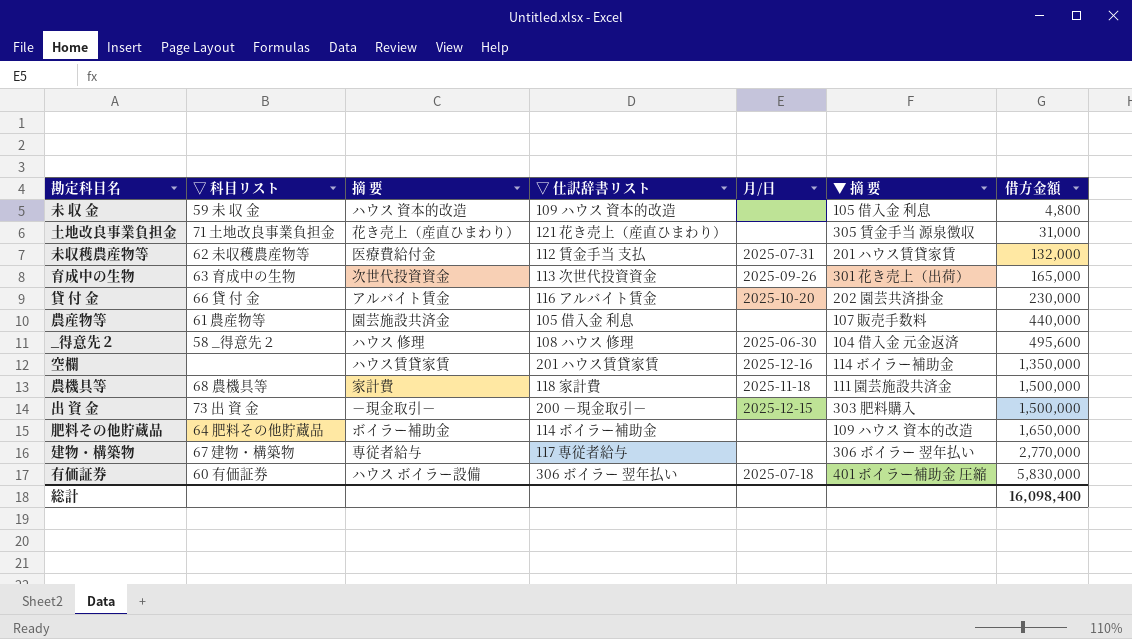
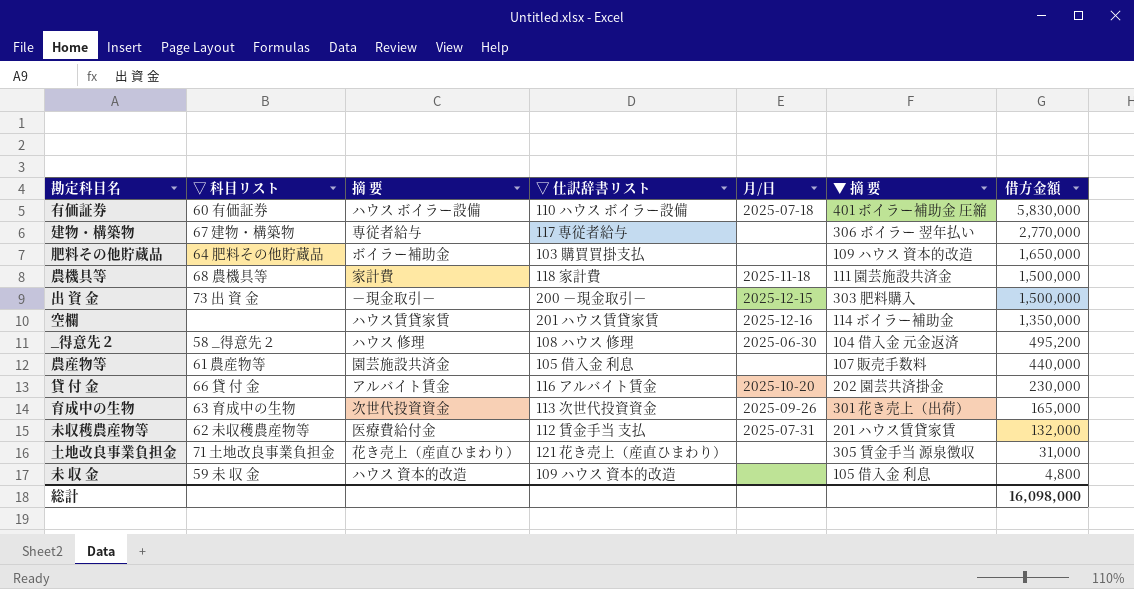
row order: 借方金額 ascending -> 借方金額 descending
有価証券 | ▽ 仕訳辞書リスト: 306 ボイラー 翌年払い -> 110 ハウス ボイラー設備
肥料その他貯蔵品 | ▽ 仕訳辞書リスト: 114 ボイラー補助金 -> 103 購買買掛支払
_得意先２ | 借方金額: 495,600 -> 495,200
総計 | 借方金額: 16,098,400 -> 16,098,000

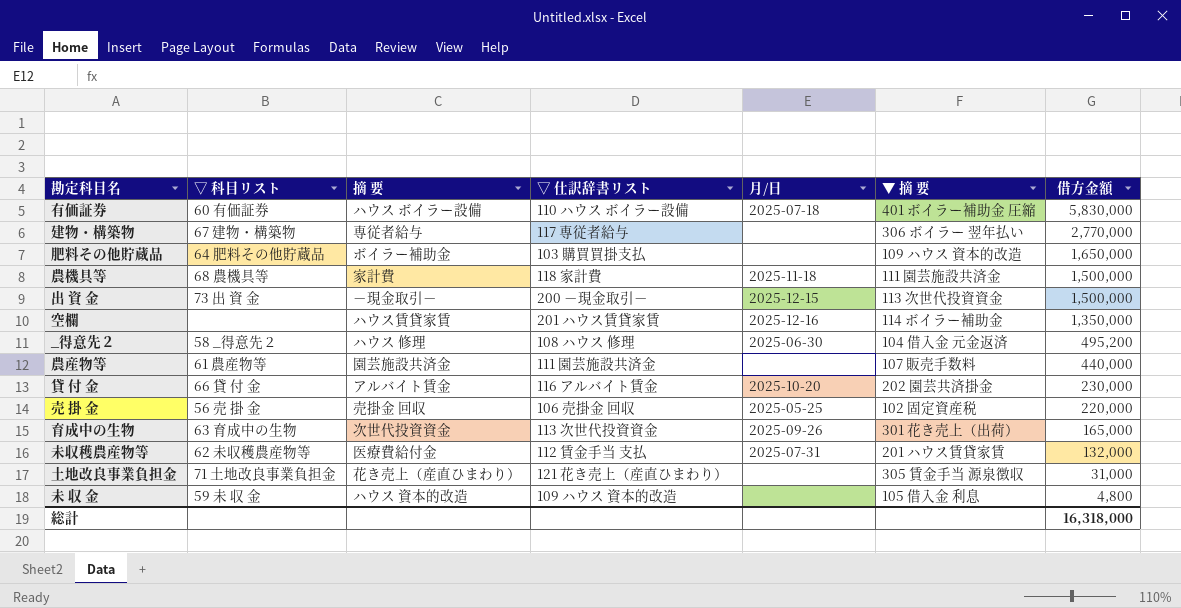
出 資 金 | ▼ 摘 要: 303 肥料購入 -> 113 次世代投資資金
農産物等 | ▽ 仕訳辞書リスト: 105 借入金 利息 -> 111 園芸施設共済金
row 売 掛 金: none -> 56 売 掛 金 | 売掛金 回収 | 106 売掛金 回収 | 2025-05-25 | 102 固定資産税 | 220,000
総計 | 借方金額: 16,098,000 -> 16,318,000

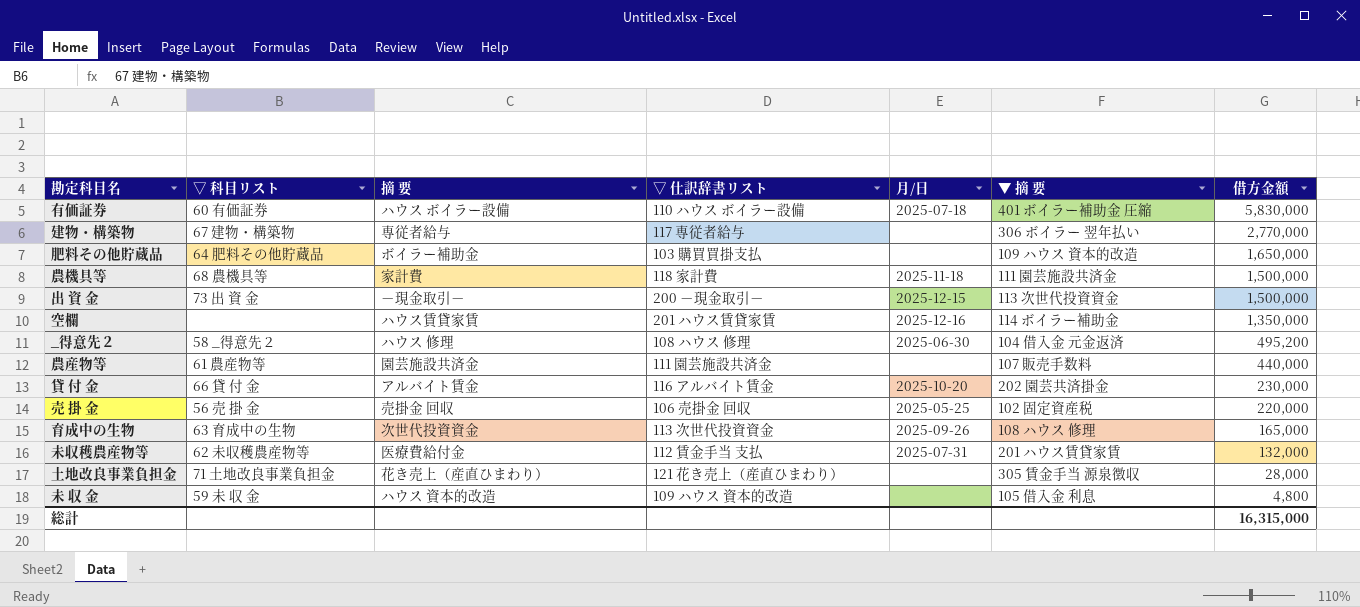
育成中の生物 | ▼ 摘 要: 301 花き売上（出荷） -> 108 ハウス 修理
土地改良事業負担金 | 借方金額: 31,000 -> 28,000
総計 | 借方金額: 16,318,000 -> 16,315,000

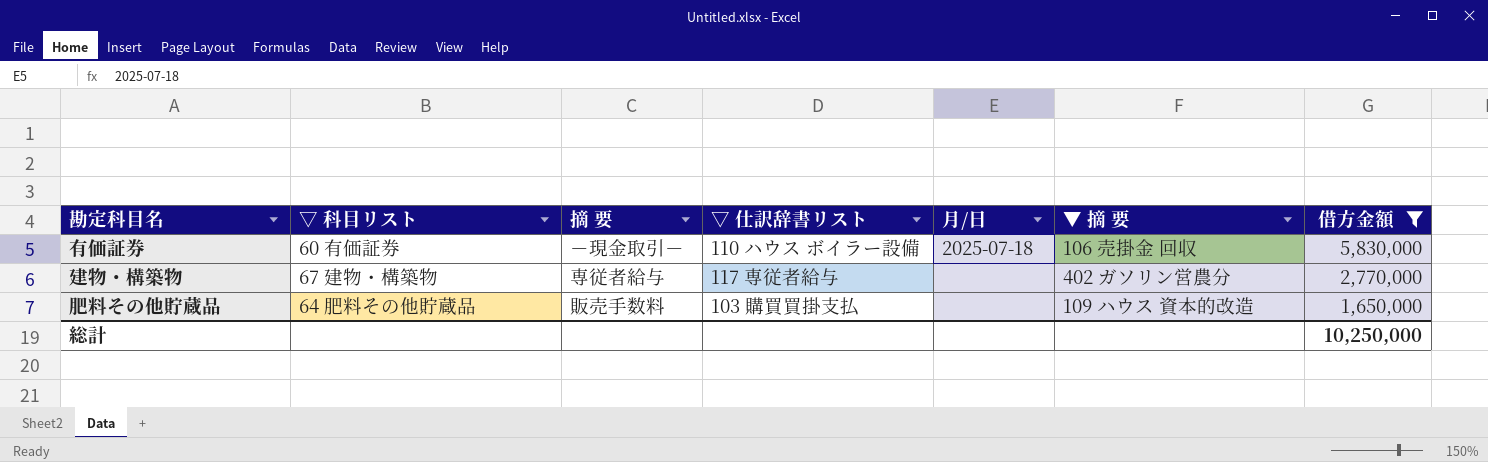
filter: none -> 借方金額 >= 1,650,000
有価証券 | 摘 要: ハウス ボイラー設備 -> －現金取引－
有価証券 | ▼ 摘 要: 401 ボイラー補助金 圧縮 -> 106 売掛金 回収
建物・構築物 | ▼ 摘 要: 306 ボイラー 翌年払い -> 402 ガソリン営農分
肥料その他貯蔵品 | 摘 要: ボイラー補助金 -> 販売手数料
総計 | 借方金額: 16,315,000 -> 10,250,000

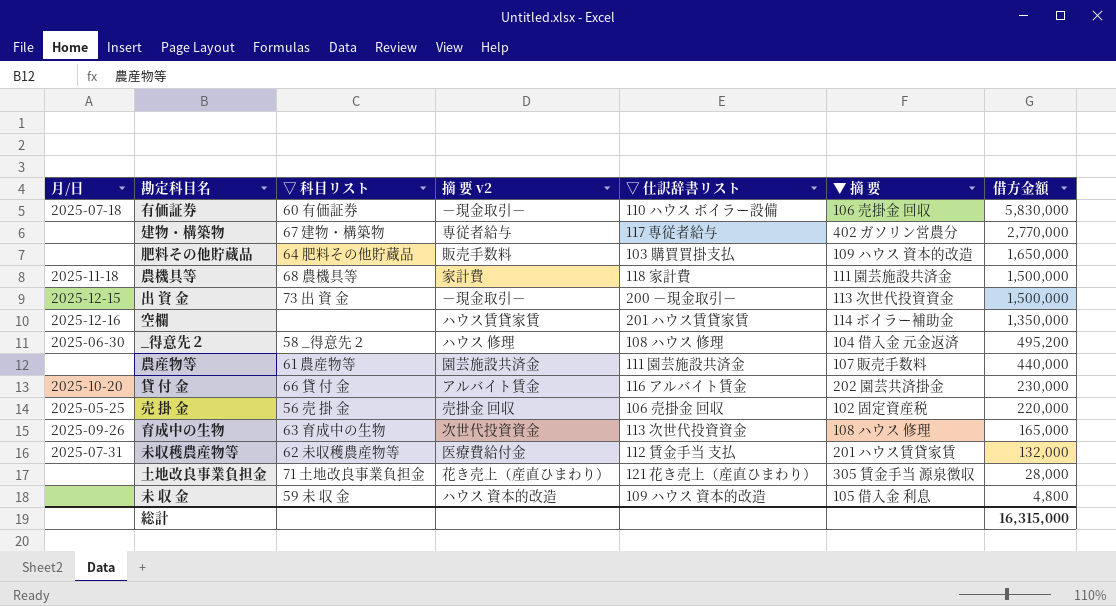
filter: 借方金額 >= 1,650,000 -> none
column 月/日 | position: 5 -> 1
column name: 摘 要 -> 摘 要 v2
総計 | 借方金額: 10,250,000 -> 16,315,000

